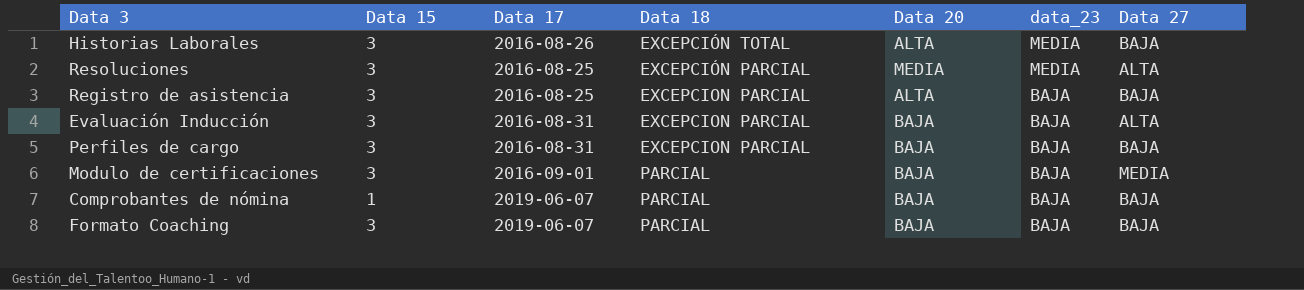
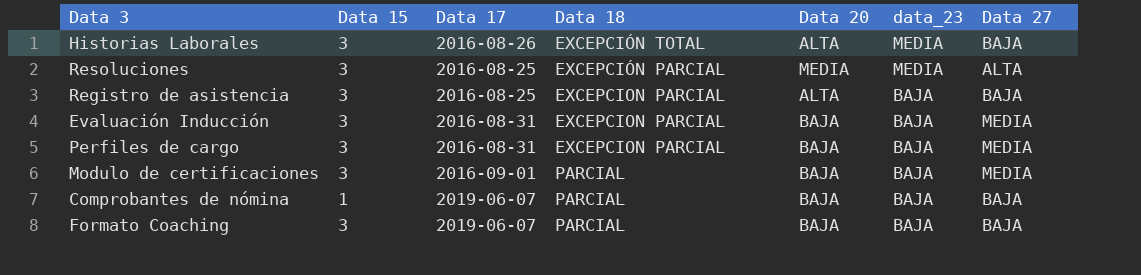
Evaluación Inducción | Data 27: ALTA -> MEDIA
Perfiles de cargo | Data 27: BAJA -> MEDIA

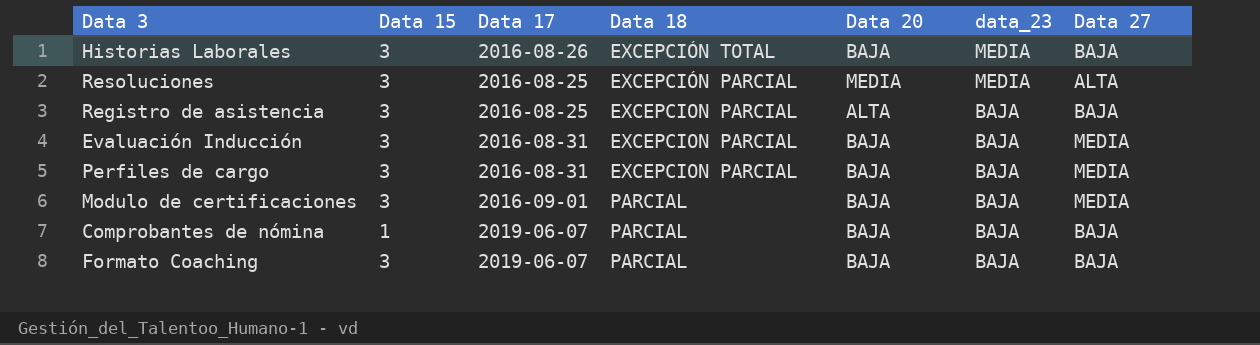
Historias Laborales | Data 20: ALTA -> BAJA

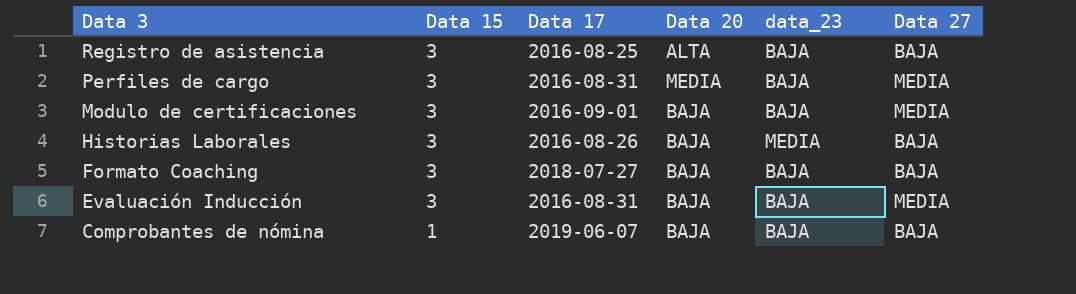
row order: data_23 descending -> Data 3 descending
column Data 18 | position: 4 -> none
row Resoluciones: 3 | 2016-08-25 | EXCEPCIÓN PARCIAL | MEDIA | MEDIA | ALTA -> none
Perfiles de cargo | Data 20: BAJA -> MEDIA
Formato Coaching | Data 17: 2019-06-07 -> 2018-07-27

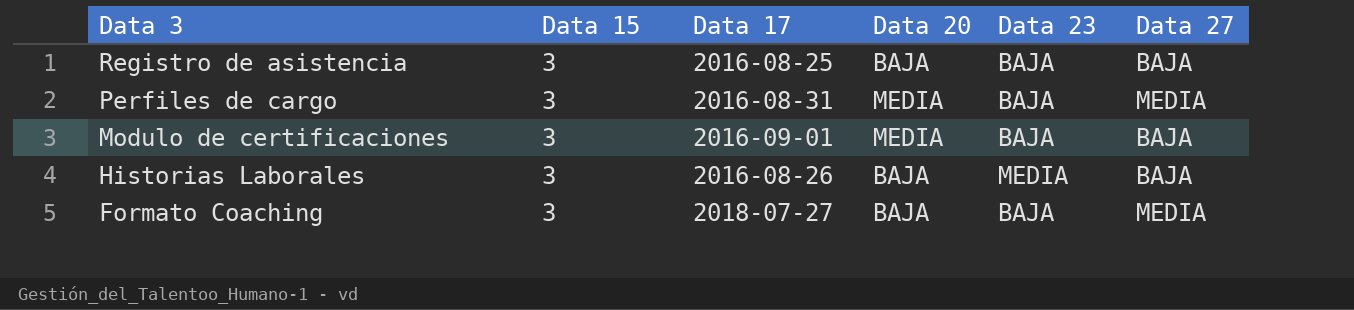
column name: data_23 -> Data 23
row Evaluación Inducción: 3 | 2016-08-31 | BAJA | BAJA | MEDIA -> none
row Comprobantes de nómina: 1 | 2019-06-07 | BAJA | BAJA | BAJA -> none
Registro de asistencia | Data 20: ALTA -> BAJA
Modulo de certificaciones | Data 20: BAJA -> MEDIA
Modulo de certificaciones | Data 27: MEDIA -> BAJA
Formato Coaching | Data 27: BAJA -> MEDIA

